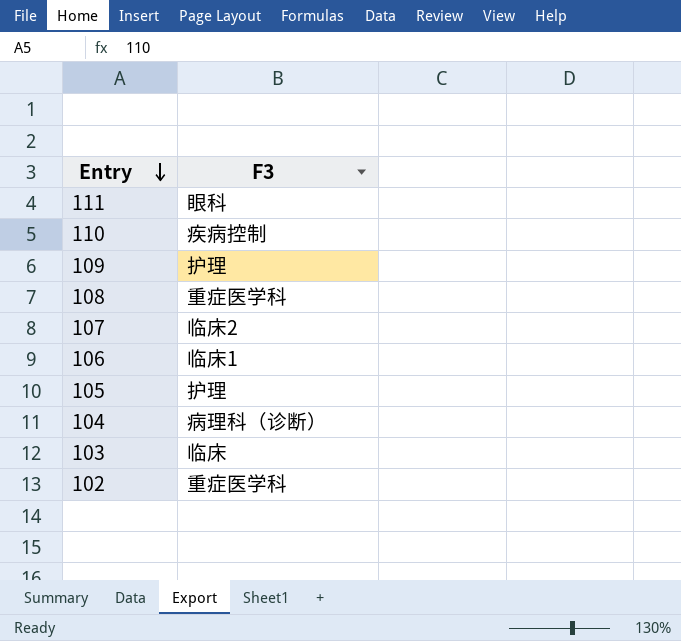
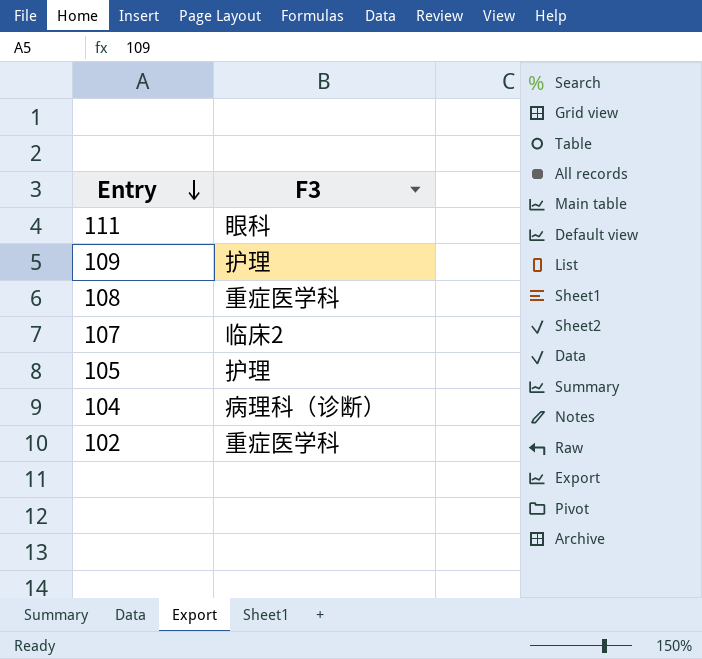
row 110: 疾病控制 -> none
row 106: 临床1 -> none
row 103: 临床 -> none

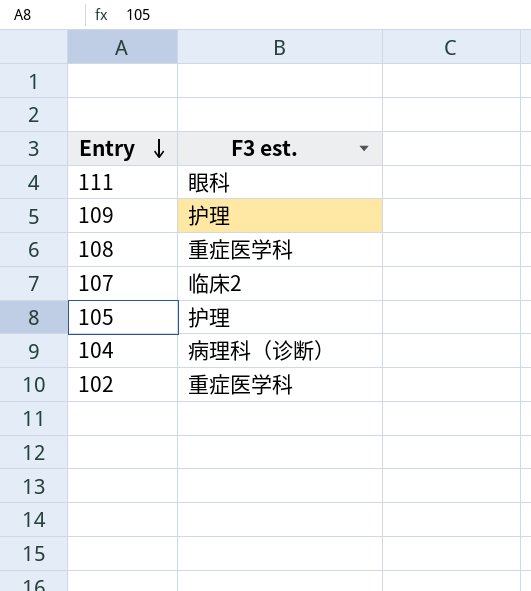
column name: F3 -> F3 est.

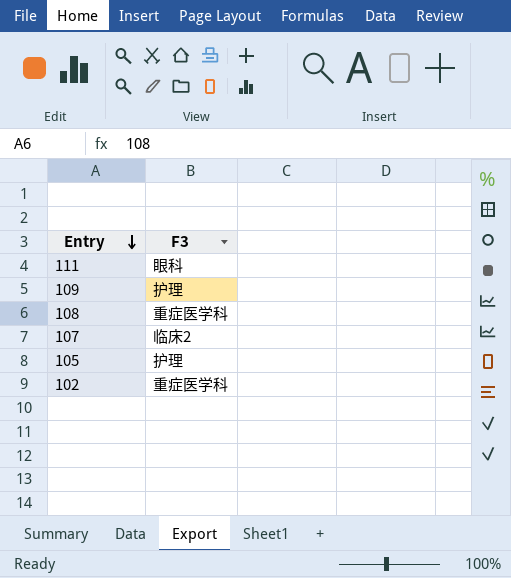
column name: F3 est. -> F3
row 104: 病理科（诊断） -> none

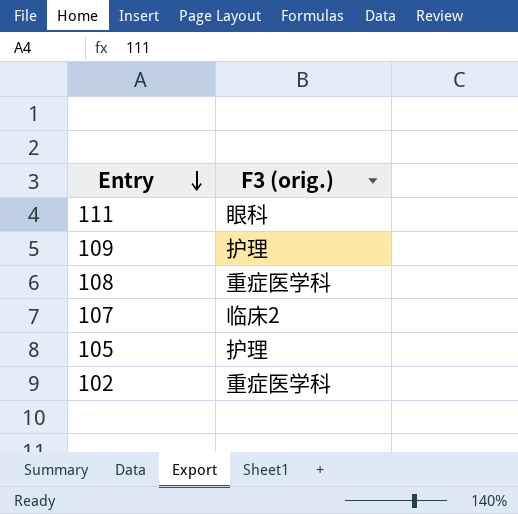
column name: F3 -> F3 (orig.)

